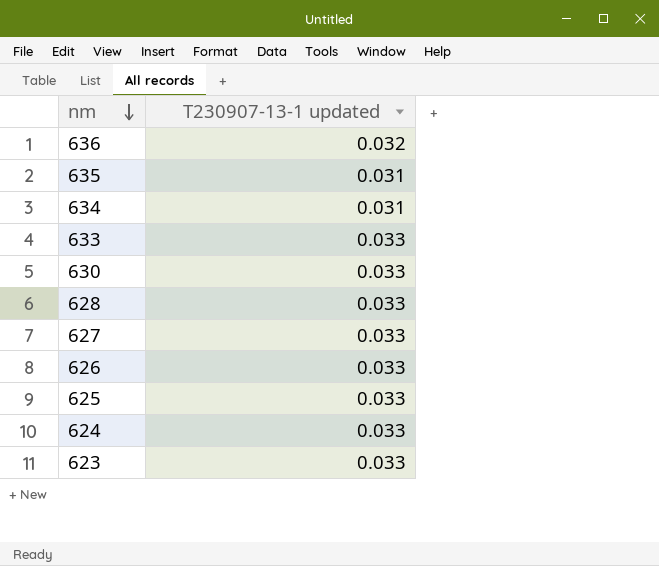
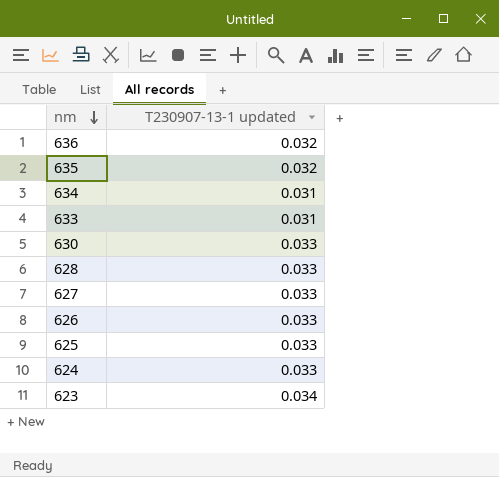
635 | T230907-13-1 updated: 0.031 -> 0.032
633 | T230907-13-1 updated: 0.033 -> 0.031
623 | T230907-13-1 updated: 0.033 -> 0.034

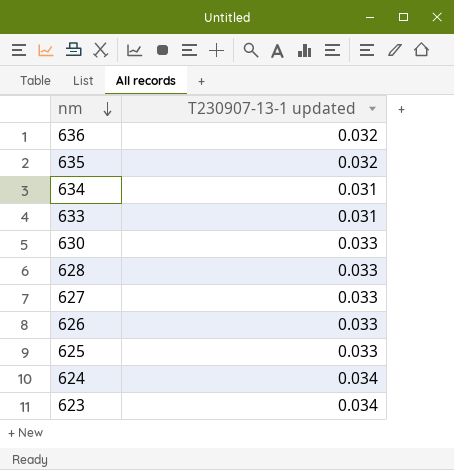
624 | T230907-13-1 updated: 0.033 -> 0.034

